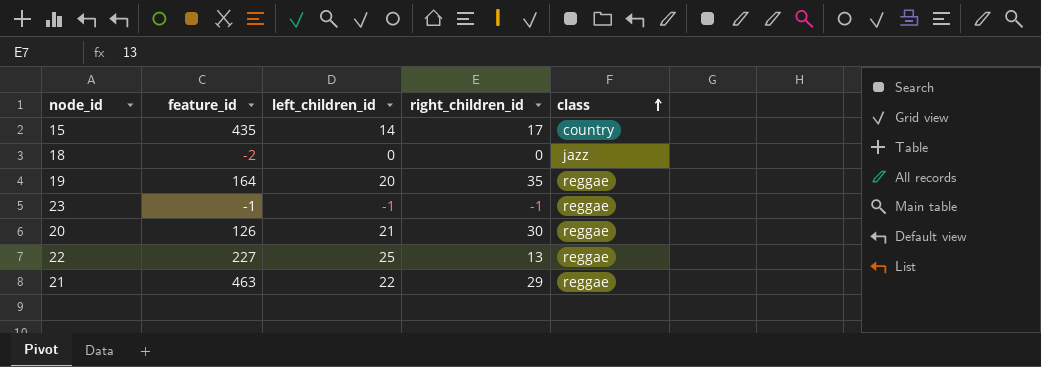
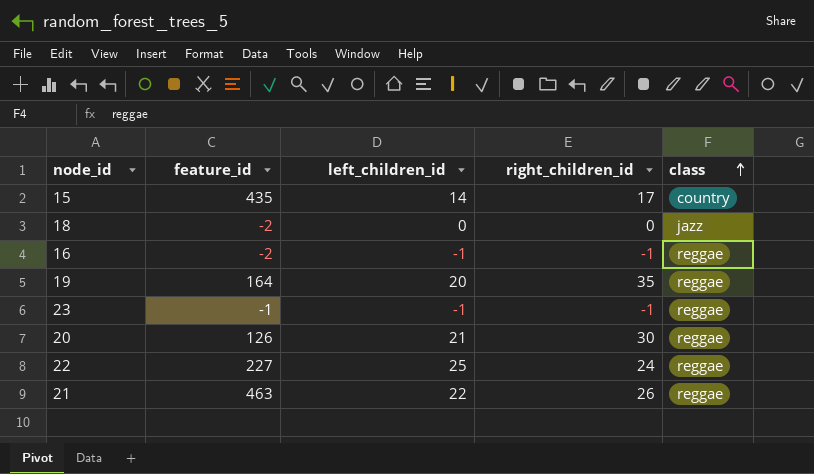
row 16: none -> -2 | -1 | -1 | reggae
22 | right_children_id: 13 -> 24
21 | right_children_id: 29 -> 26

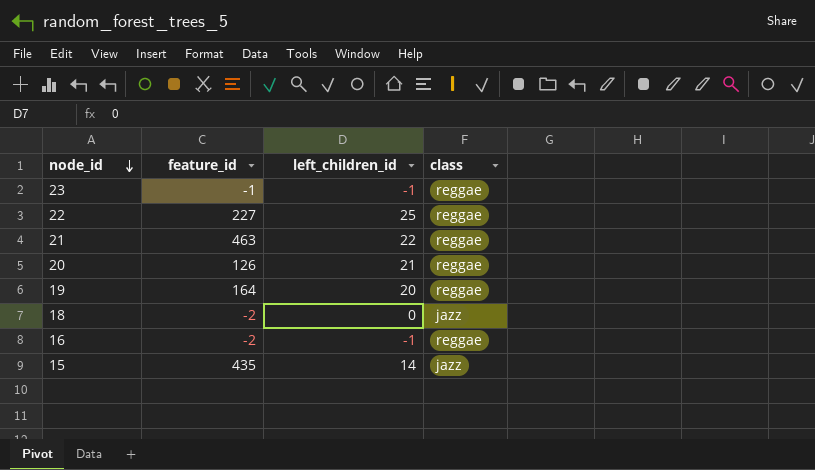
row order: class ascending -> node_id descending
column right_children_id | position: 4 -> none
15 | class: country -> jazz

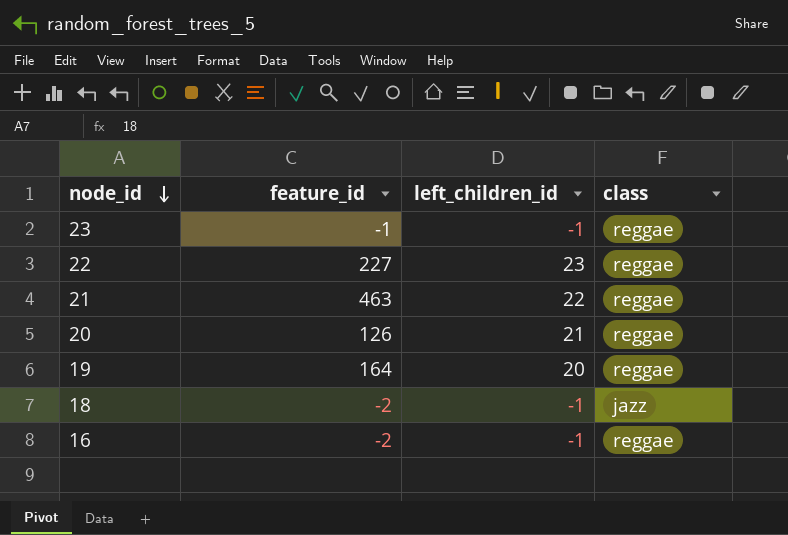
row 15: 435 | 14 | jazz -> none
22 | left_children_id: 25 -> 23
18 | left_children_id: 0 -> -1

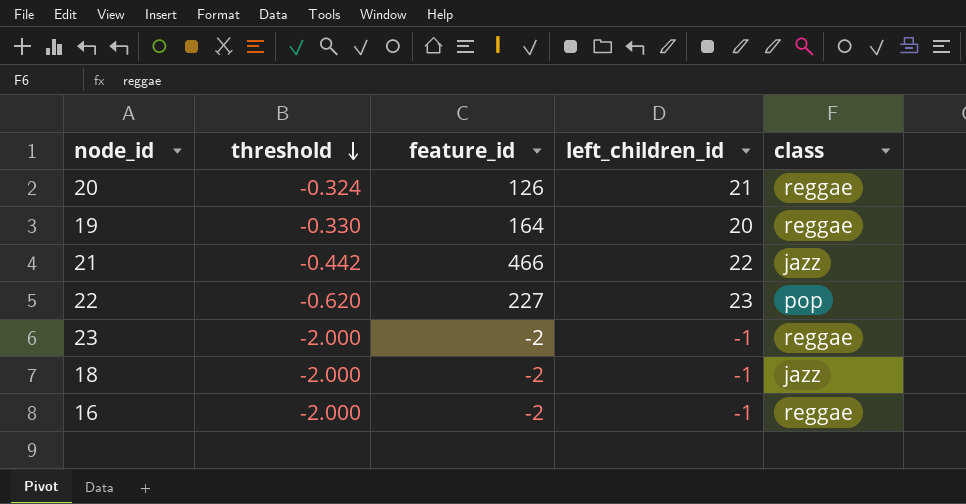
row order: node_id descending -> threshold descending
column threshold | position: none -> 2
21 | feature_id: 463 -> 466
21 | class: reggae -> jazz
22 | class: reggae -> pop
23 | feature_id: -1 -> -2

